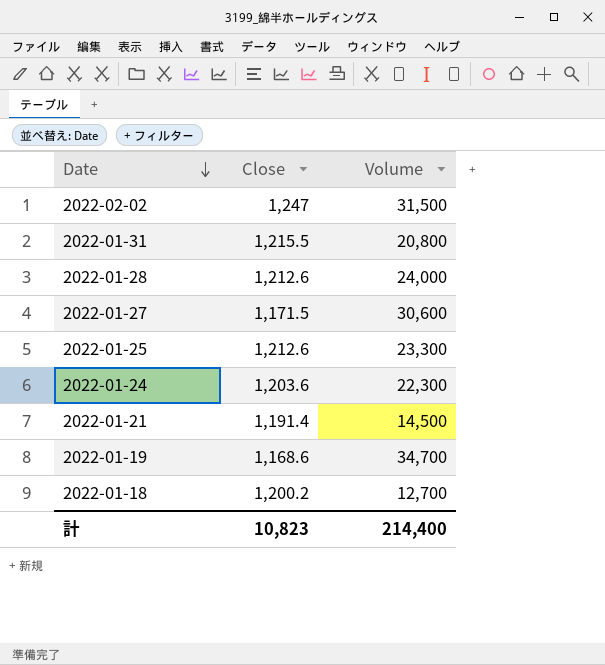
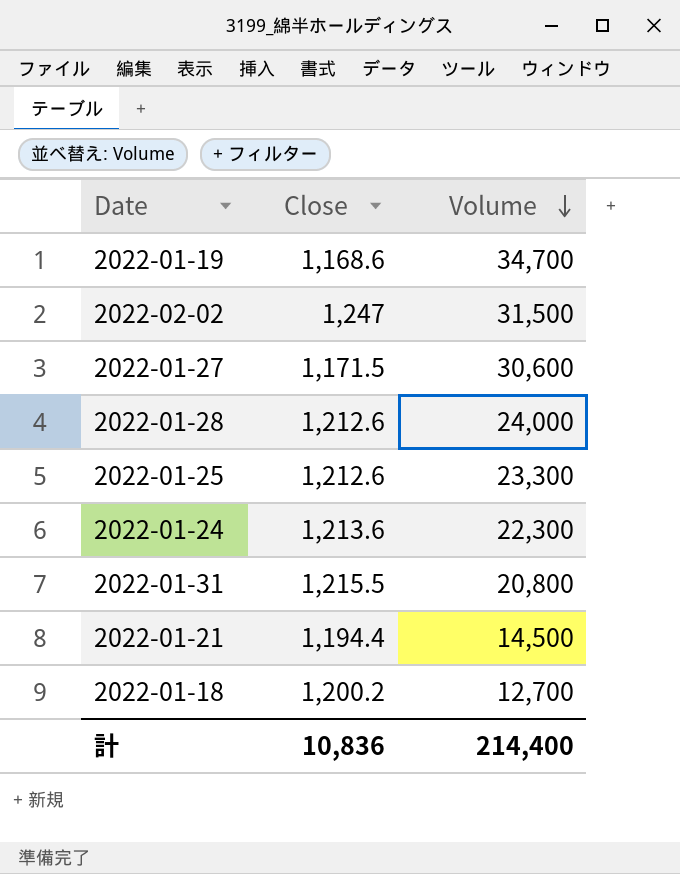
row order: Date descending -> Volume descending
2022-01-24 | Close: 1,203.6 -> 1,213.6
2022-01-21 | Close: 1,191.4 -> 1,194.4
計 | Close: 10,823 -> 10,836

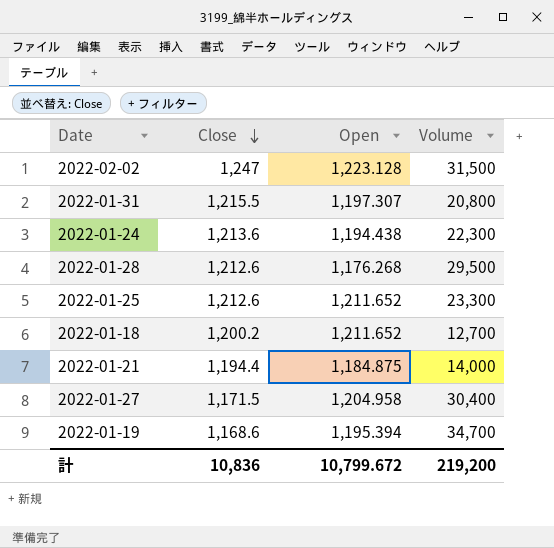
row order: Volume descending -> Close descending
column Open | position: none -> 3
2022-01-28 | Volume: 24,000 -> 29,500
2022-01-21 | Volume: 14,500 -> 14,000
2022-01-27 | Volume: 30,600 -> 30,400
計 | Volume: 214,400 -> 219,200

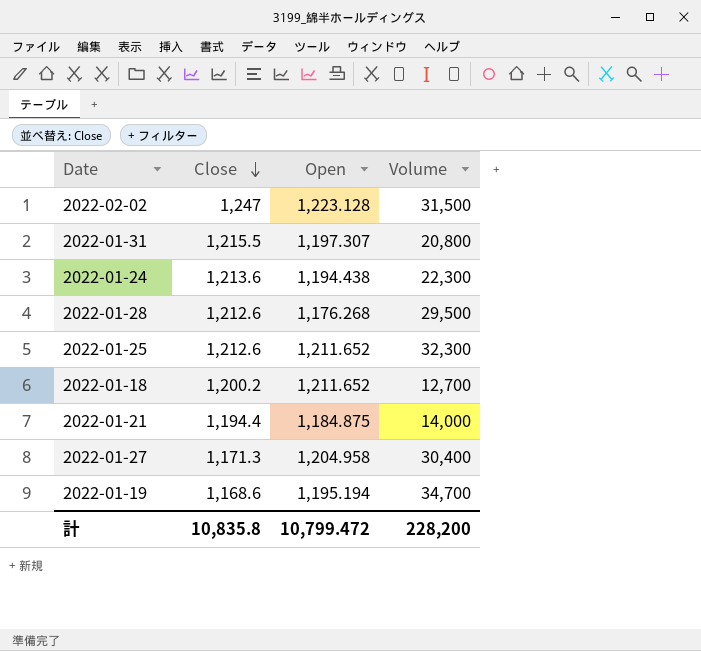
2022-01-25 | Volume: 23,300 -> 32,300
2022-01-27 | Close: 1,171.5 -> 1,171.3
2022-01-19 | Open: 1,195.394 -> 1,195.194
計 | Close: 10,836 -> 10,835.8
計 | Open: 10,799.672 -> 10,799.472
計 | Volume: 219,200 -> 228,200

